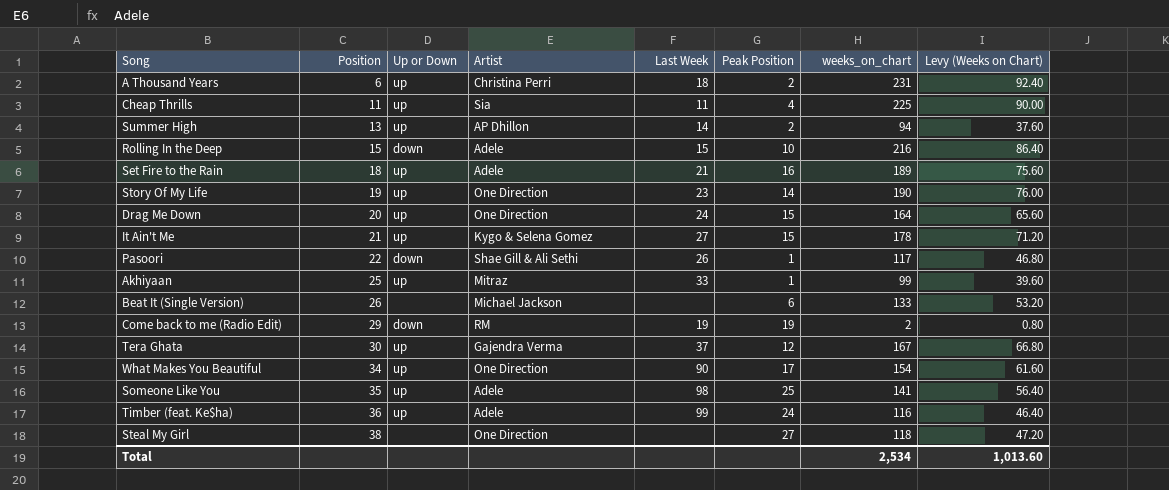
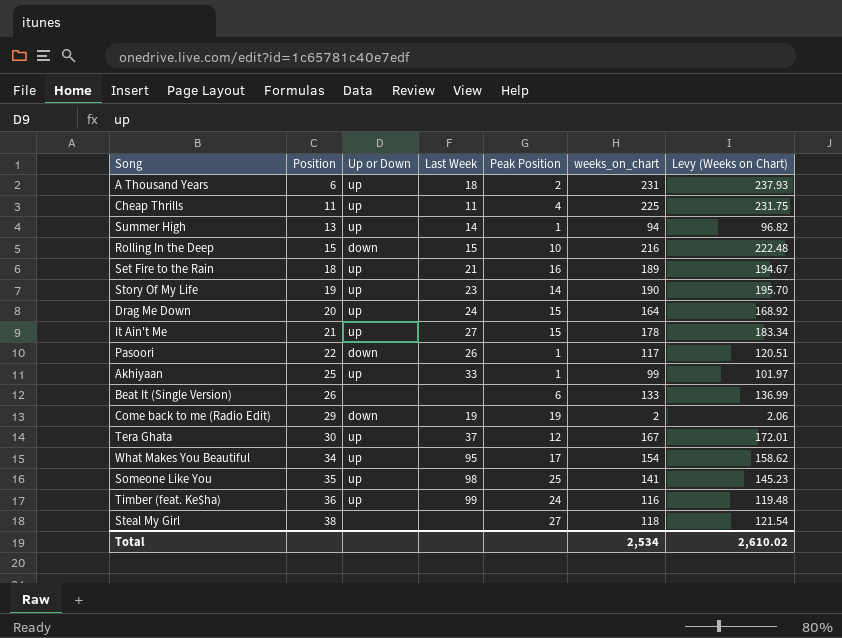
column Artist | position: 4 -> none
column Levy (Weeks on Chart) | formula: [weeks_on_chart] * 0.4 -> [weeks_on_chart] * 1.03
Summer High | Peak Position: 2 -> 1
What Makes You Beautiful | Last Week: 90 -> 95
Total | Levy (Weeks on Chart): 1,013.60 -> 2,610.02

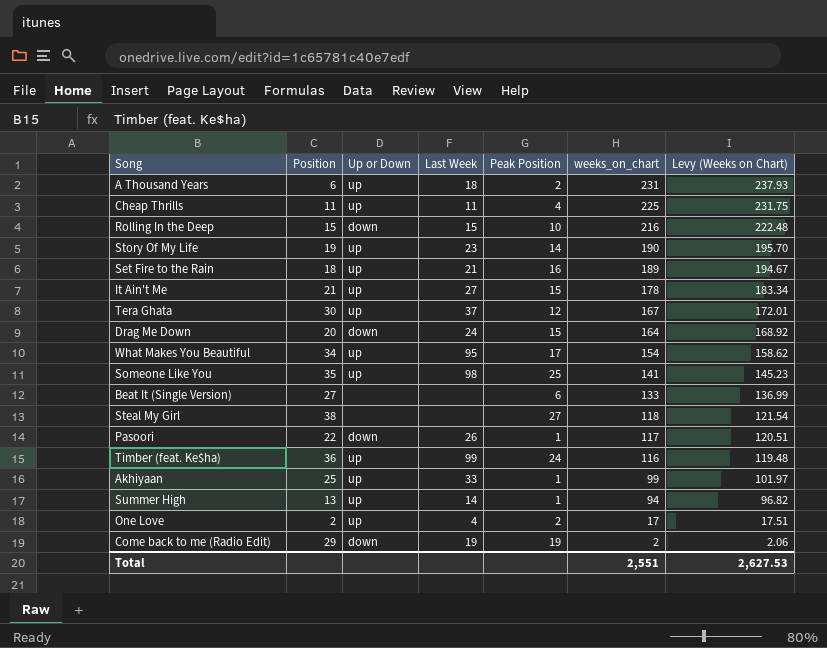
row order: Position ascending -> weeks_on_chart descending
Drag Me Down | Up or Down: up -> down
Beat It (Single Version) | Position: 26 -> 27
row One Love: none -> 2 | up | 4 | 2 | 17 | 17.51
Total | weeks_on_chart: 2,534 -> 2,551
Total | Levy (Weeks on Chart): 2,610.02 -> 2,627.53

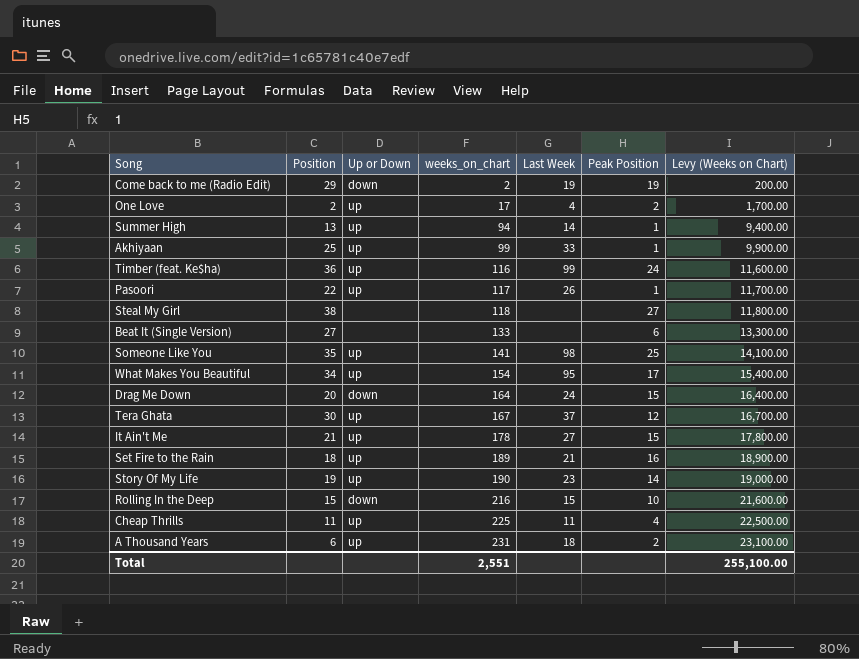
row order: weeks_on_chart descending -> weeks_on_chart ascending
column weeks_on_chart | position: 6 -> 4
column Levy (Weeks on Chart) | formula: [weeks_on_chart] * 1.03 -> [weeks_on_chart] * 100
Pasoori | Up or Down: down -> up
Total | Levy (Weeks on Chart): 2,627.53 -> 255,100.00

